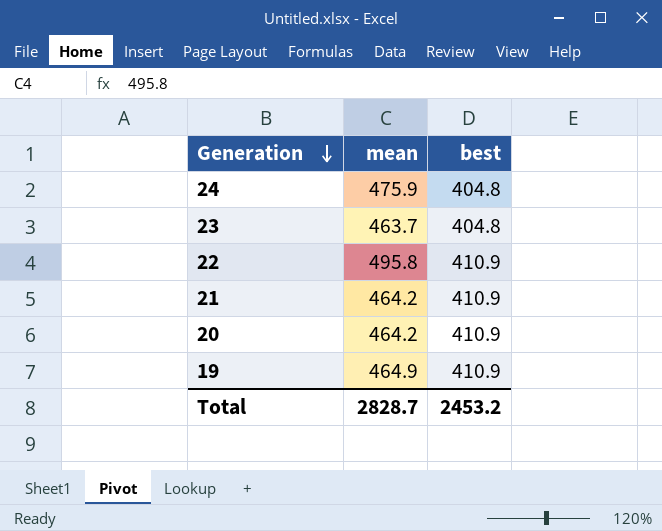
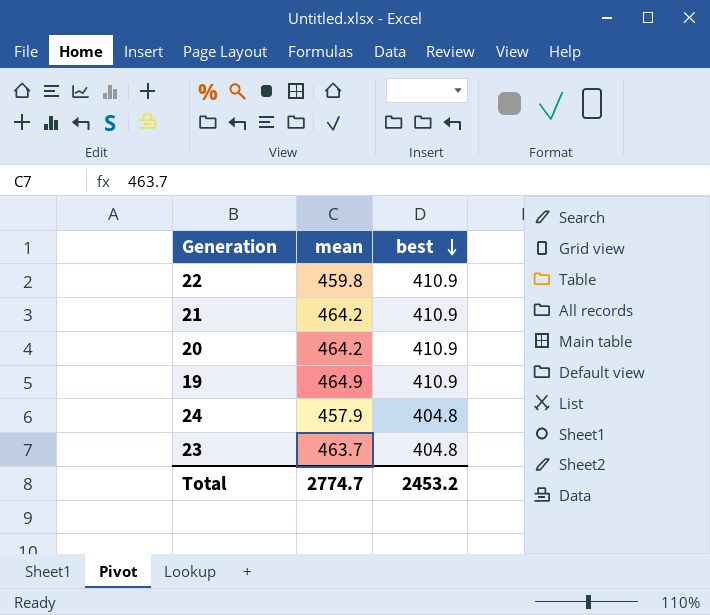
row order: Generation descending -> best descending
22 | mean: 495.8 -> 459.8
24 | mean: 475.9 -> 457.9
Total | mean: 2828.7 -> 2774.7

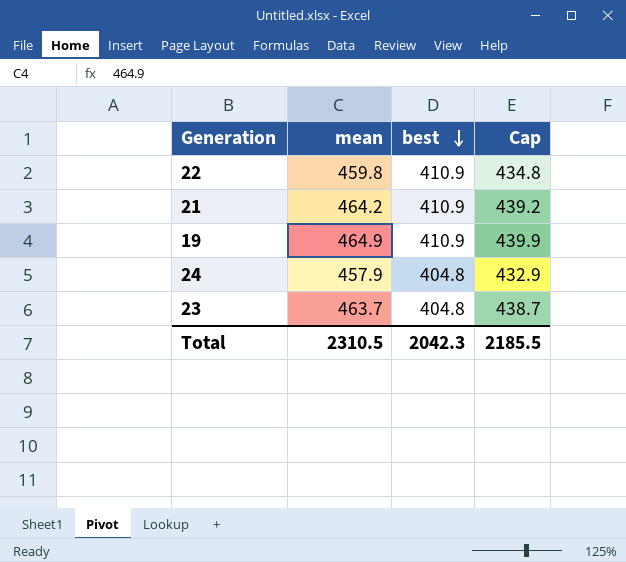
column Cap | formula: none -> [mean] - 25
row 20: 464.2 | 410.9 -> none
Total | mean: 2774.7 -> 2310.5
Total | best: 2453.2 -> 2042.3

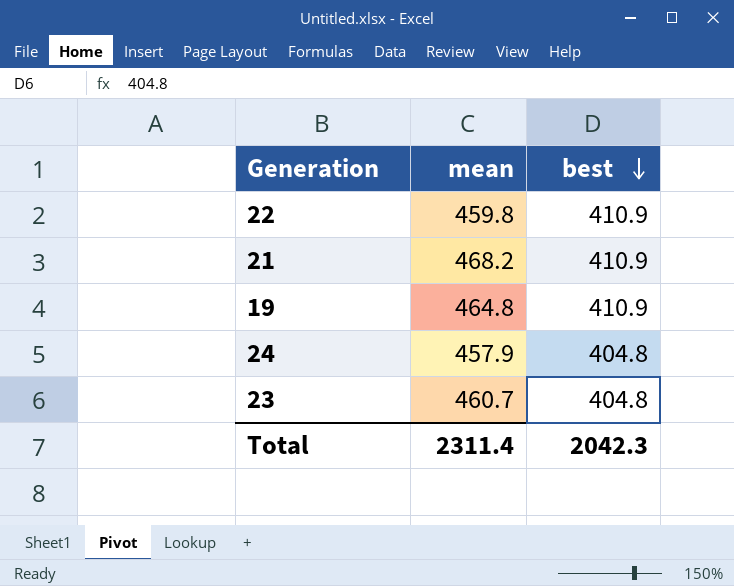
column Cap | formula: [mean] - 25 -> none
21 | mean: 464.2 -> 468.2
19 | mean: 464.9 -> 464.8
23 | mean: 463.7 -> 460.7
Total | mean: 2310.5 -> 2311.4

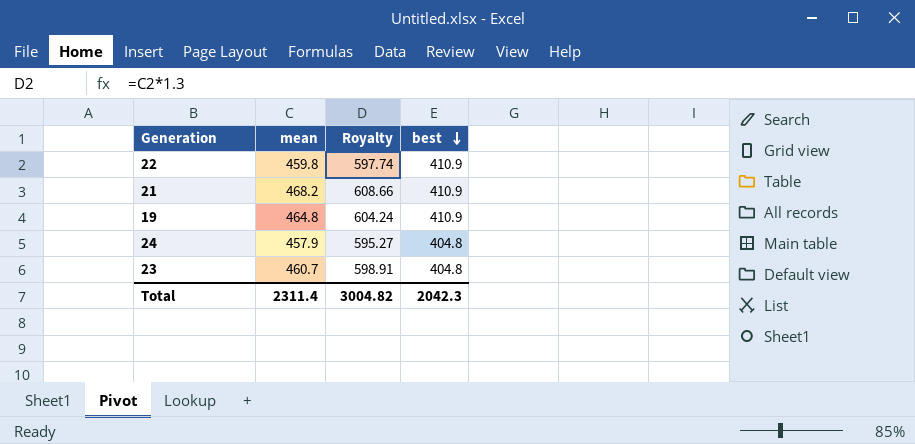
column Royalty | formula: none -> [mean] * 1.3

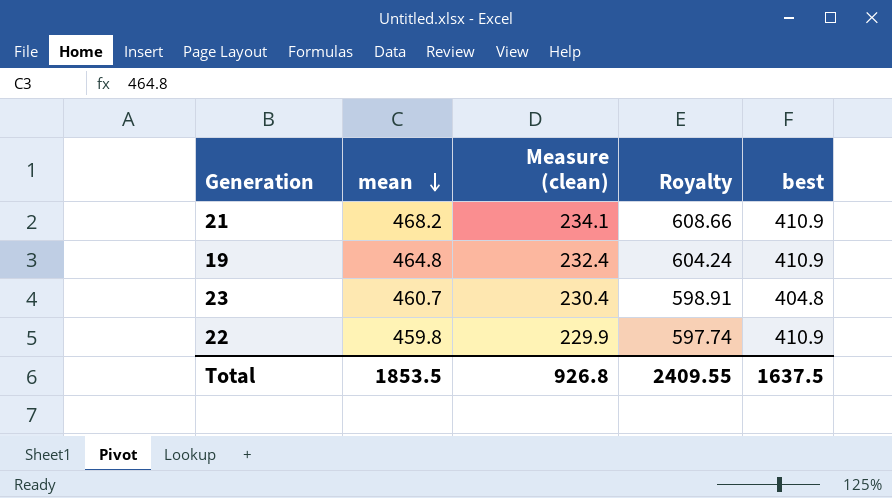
row order: best descending -> mean descending
column Measure (clean) | formula: none -> [mean] * 0.5
row 24: 457.9 | 595.27 | 404.8 -> none
Total | mean: 2311.4 -> 1853.5
Total | Royalty: 3004.82 -> 2409.55
Total | best: 2042.3 -> 1637.5

